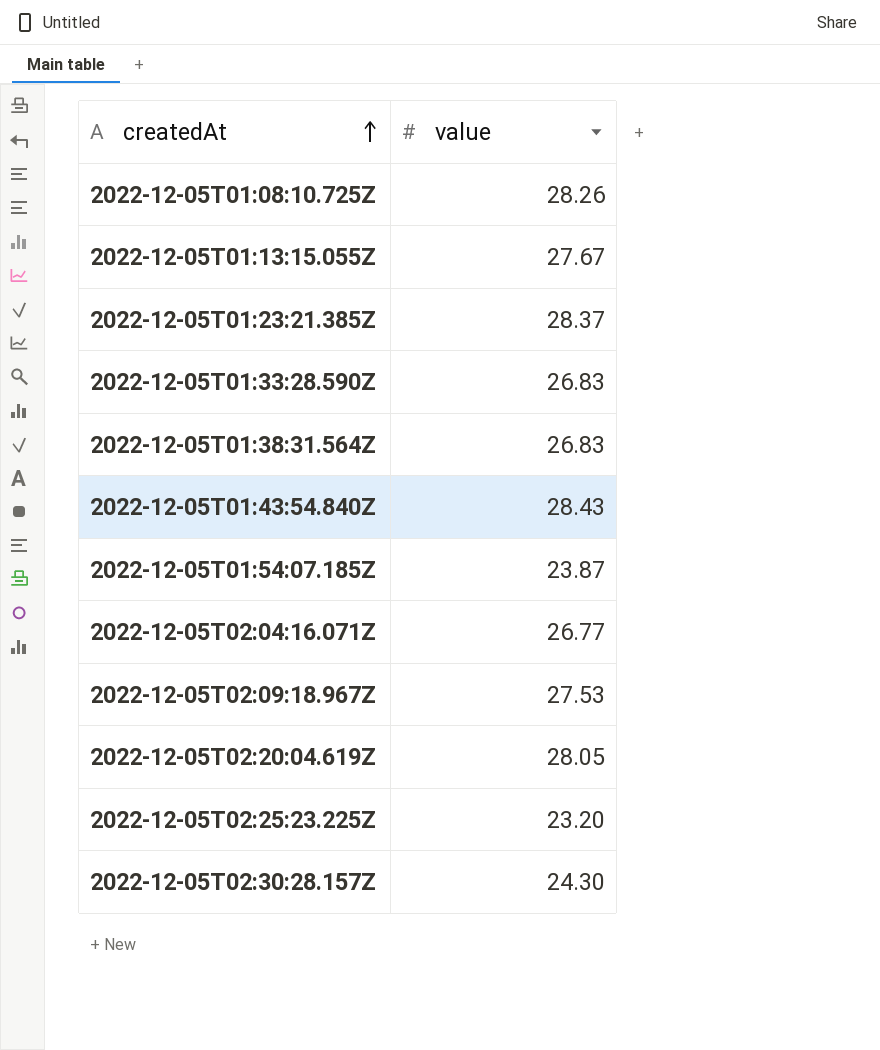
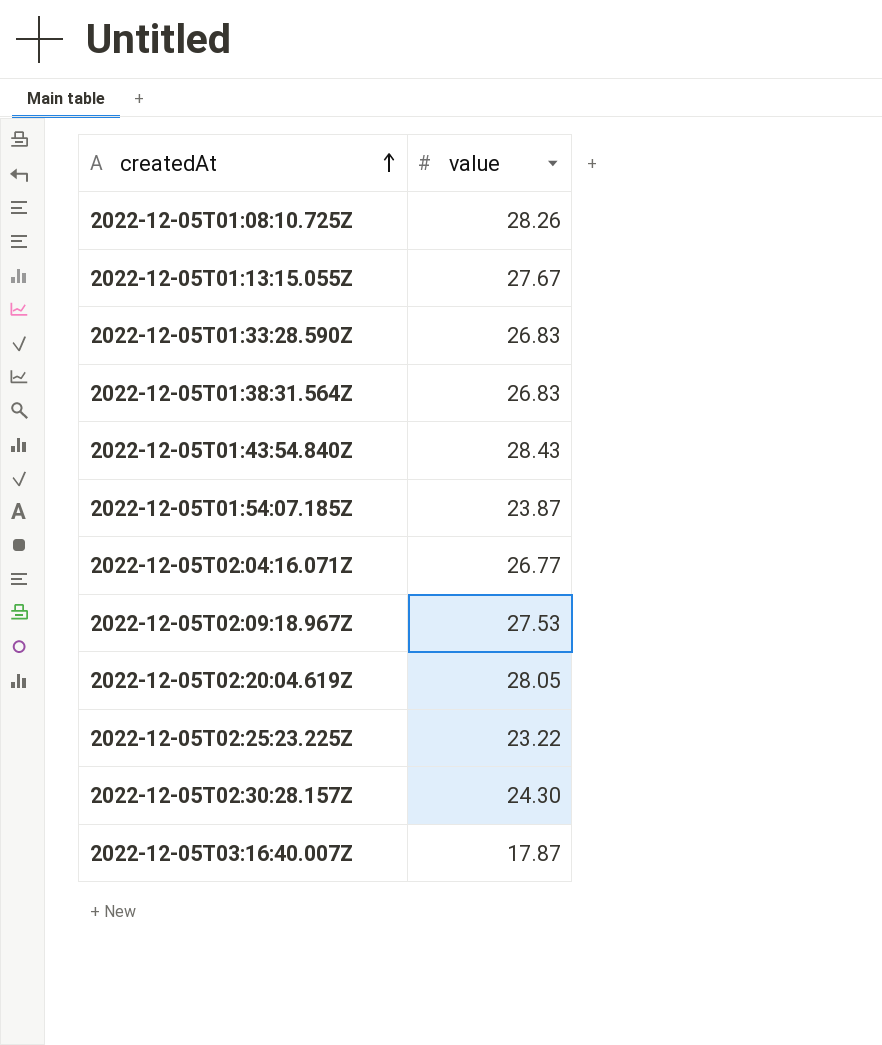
row 2022-12-05T01:23:21.385Z: 28.37 -> none
2022-12-05T02:25:23.225Z | value: 23.20 -> 23.22
row 2022-12-05T03:16:40.007Z: none -> 17.87

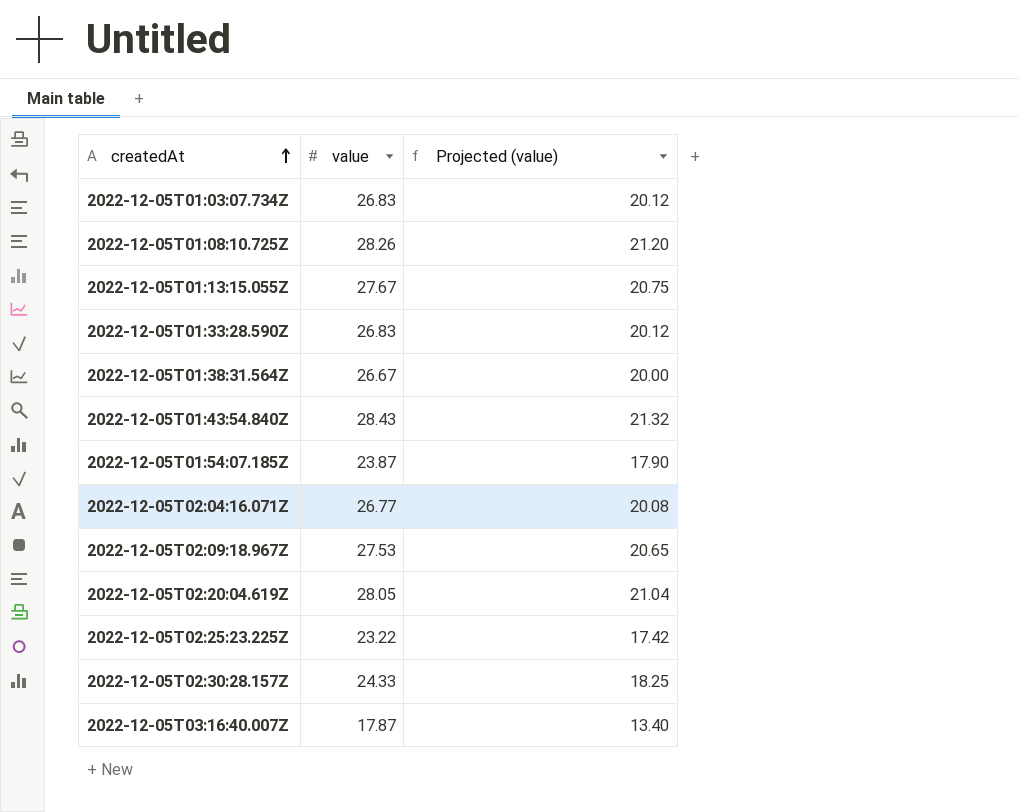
column Projected (value) | formula: none -> [value] * 0.75
row 2022-12-05T01:03:07.734Z: none -> 26.83 | 20.12
2022-12-05T01:38:31.564Z | value: 26.83 -> 26.67
2022-12-05T02:30:28.157Z | value: 24.30 -> 24.33

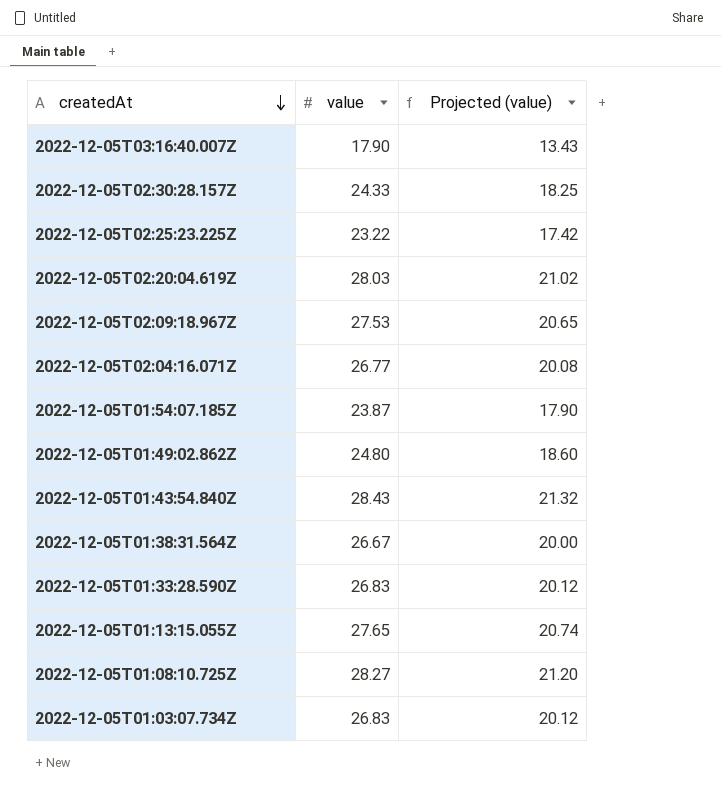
row order: createdAt ascending -> createdAt descending
2022-12-05T03:16:40.007Z | value: 17.87 -> 17.90
2022-12-05T03:16:40.007Z | Projected (value): 13.40 -> 13.43
2022-12-05T02:20:04.619Z | value: 28.05 -> 28.03
2022-12-05T02:20:04.619Z | Projected (value): 21.04 -> 21.02
row 2022-12-05T01:49:02.862Z: none -> 24.80 | 18.60
2022-12-05T01:13:15.055Z | value: 27.67 -> 27.65
2022-12-05T01:13:15.055Z | Projected (value): 20.75 -> 20.74
2022-12-05T01:08:10.725Z | value: 28.26 -> 28.27

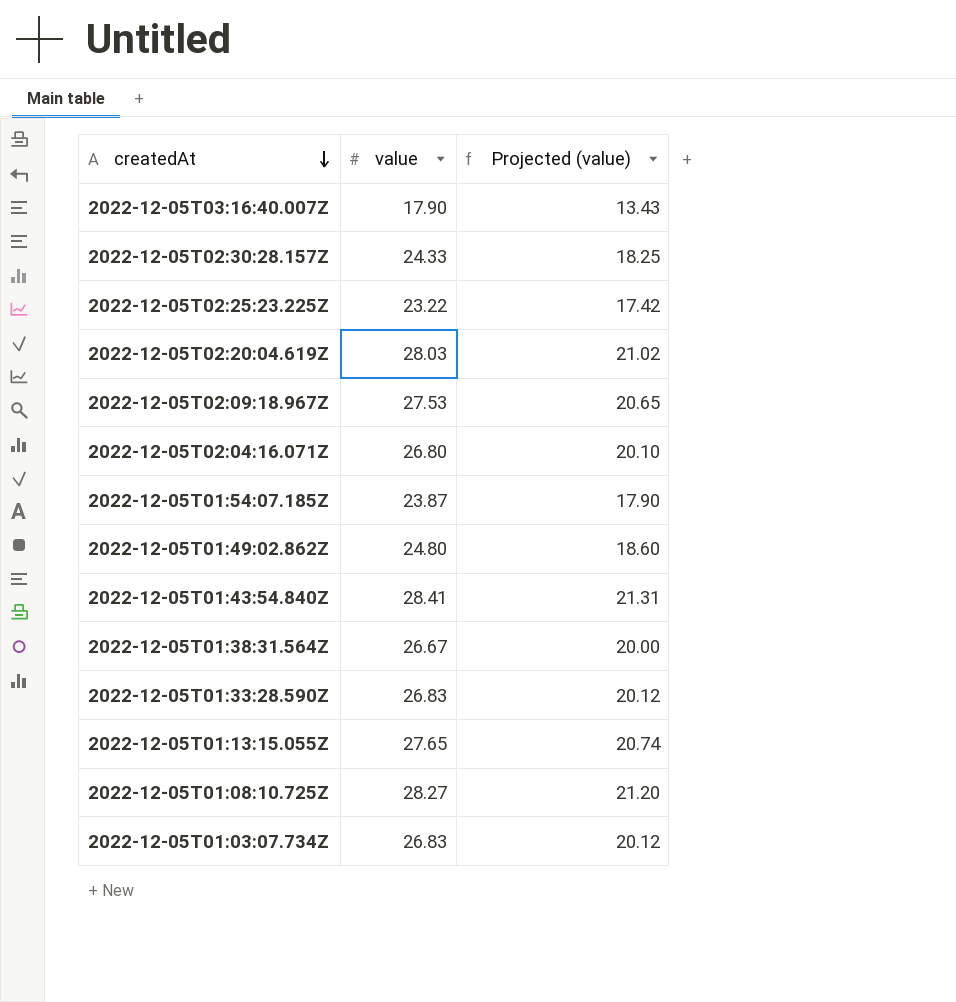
2022-12-05T02:04:16.071Z | value: 26.77 -> 26.80
2022-12-05T02:04:16.071Z | Projected (value): 20.08 -> 20.10
2022-12-05T01:43:54.840Z | value: 28.43 -> 28.41
2022-12-05T01:43:54.840Z | Projected (value): 21.32 -> 21.31

